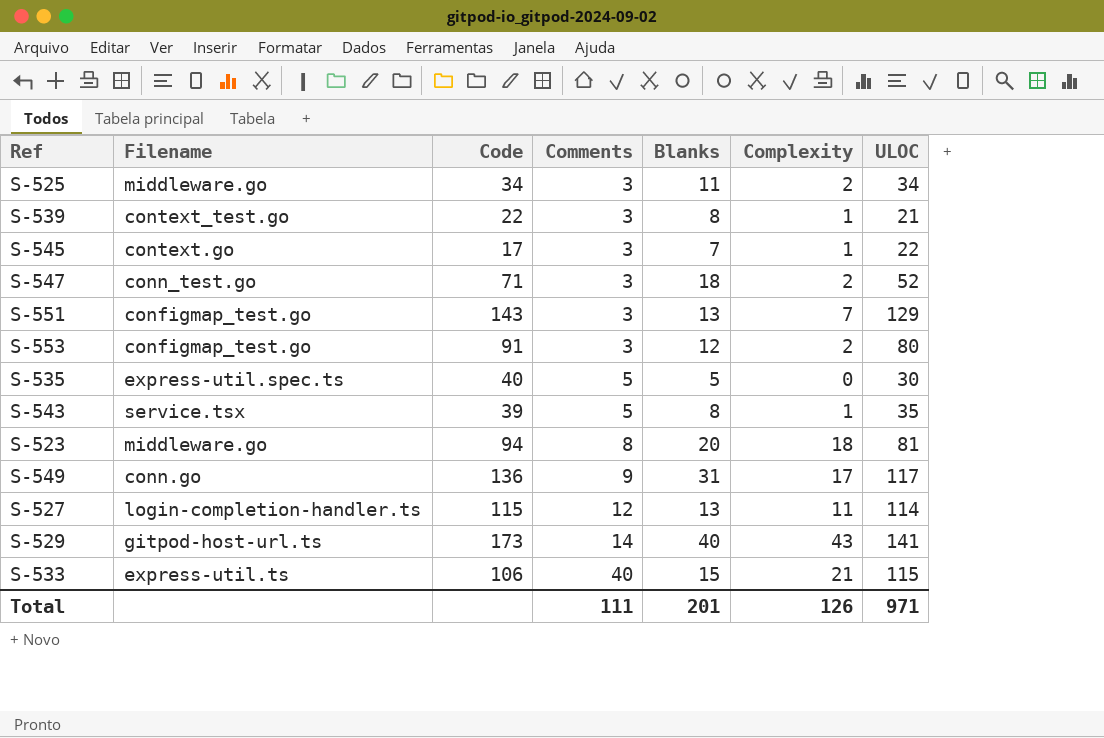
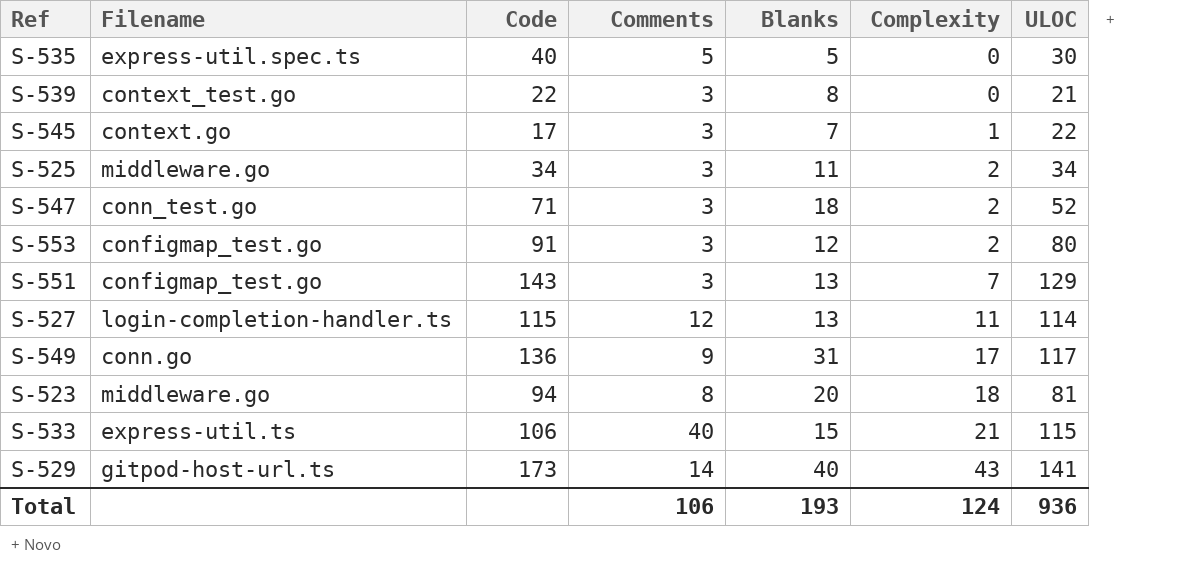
row order: Comments ascending -> Complexity ascending
row S-543: service.tsx | 39 | 5 | 8 | 1 | 35 -> none
S-539 | Complexity: 1 -> 0
Total | Comments: 111 -> 106
Total | Blanks: 201 -> 193
Total | Complexity: 126 -> 124
Total | ULOC: 971 -> 936

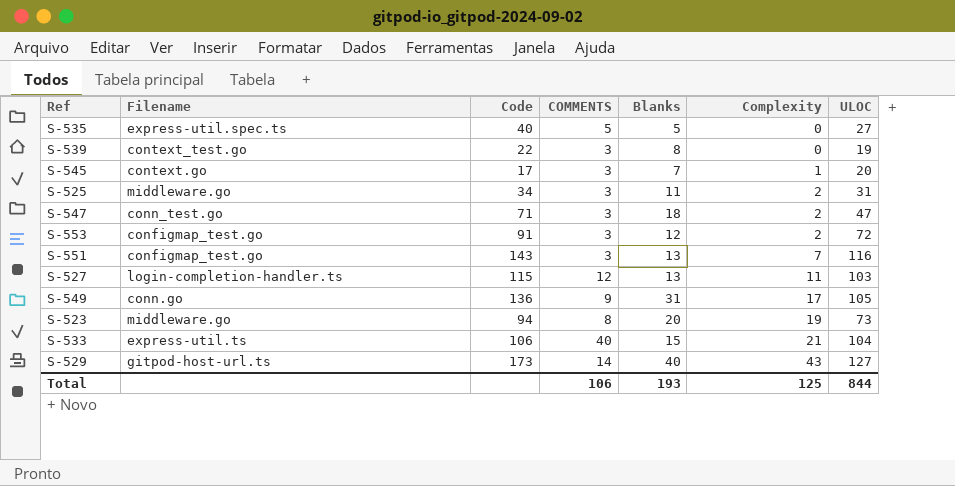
column name: Comments -> COMMENTS
S-535 | ULOC: 30 -> 27
S-539 | ULOC: 21 -> 19
S-545 | ULOC: 22 -> 20
S-525 | ULOC: 34 -> 31
S-547 | ULOC: 52 -> 47
S-553 | ULOC: 80 -> 72
S-551 | ULOC: 129 -> 116
S-527 | ULOC: 114 -> 103
S-549 | ULOC: 117 -> 105
S-523 | Complexity: 18 -> 19
S-523 | ULOC: 81 -> 73
S-533 | ULOC: 115 -> 104
S-529 | ULOC: 141 -> 127
Total | Complexity: 124 -> 125
Total | ULOC: 936 -> 844

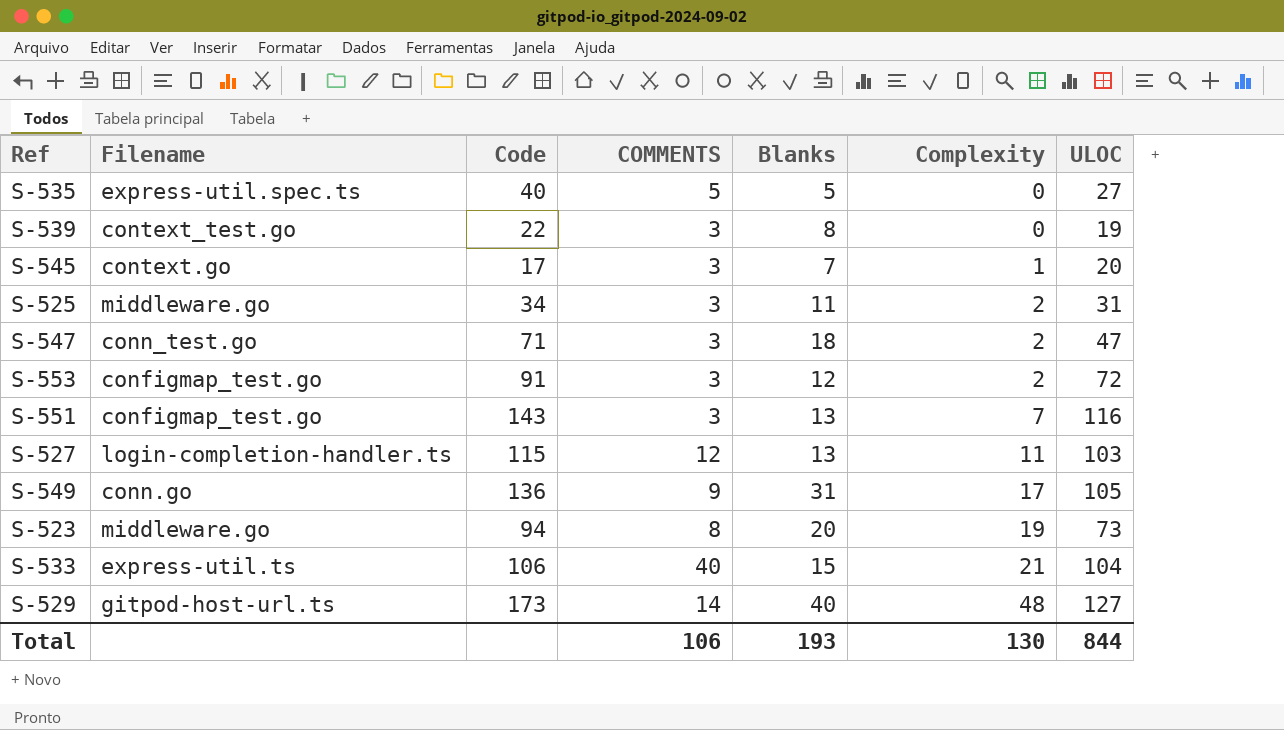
S-529 | Complexity: 43 -> 48
Total | Complexity: 125 -> 130

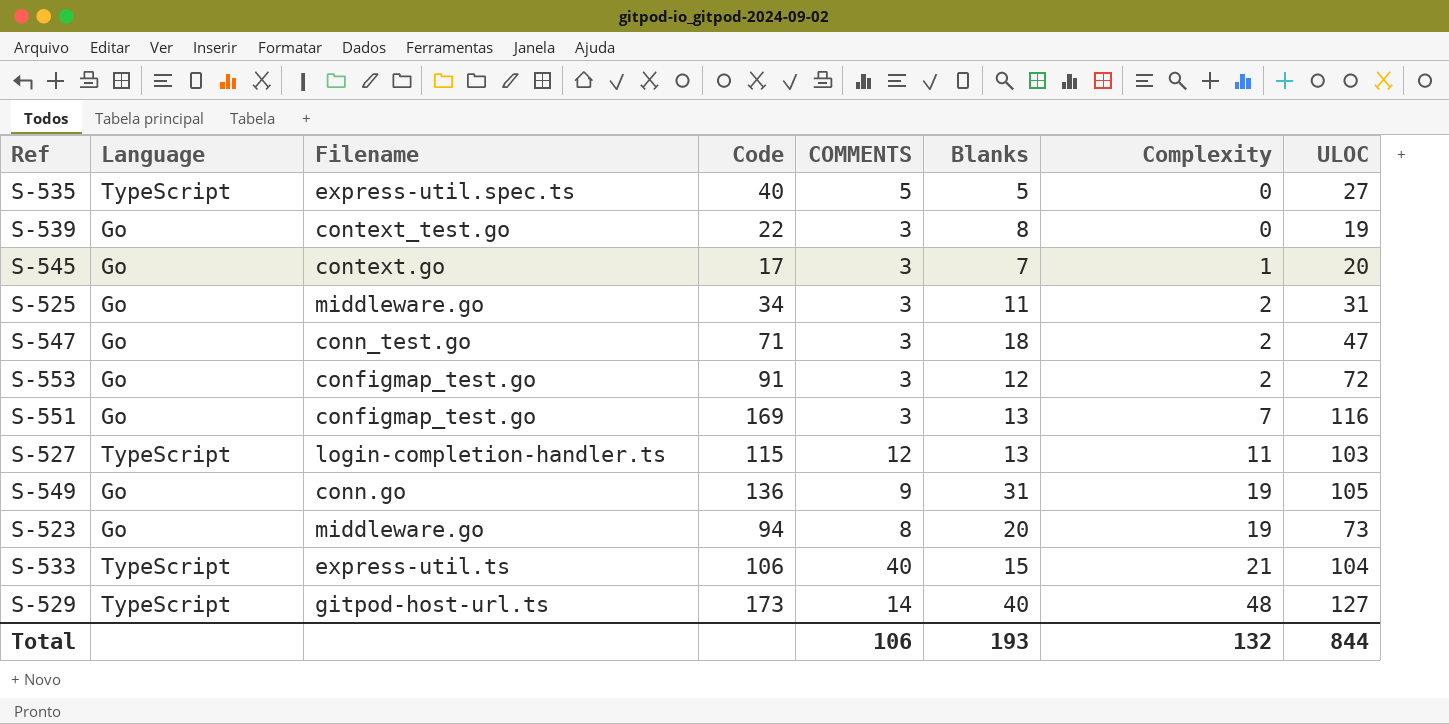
column Language | position: none -> 2
S-551 | Code: 143 -> 169
S-549 | Complexity: 17 -> 19
Total | Complexity: 130 -> 132

